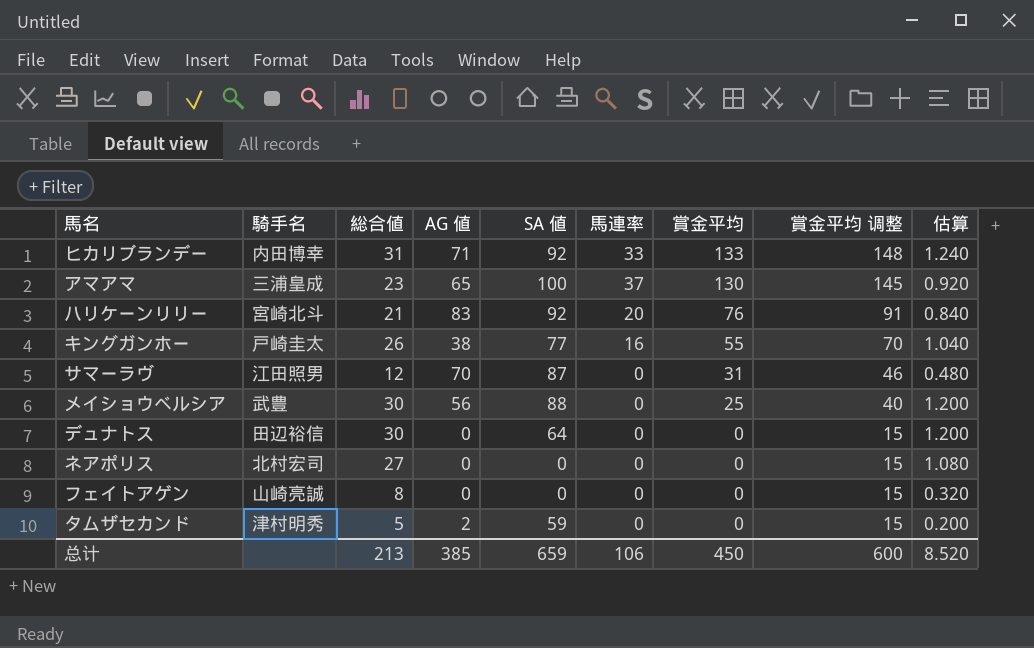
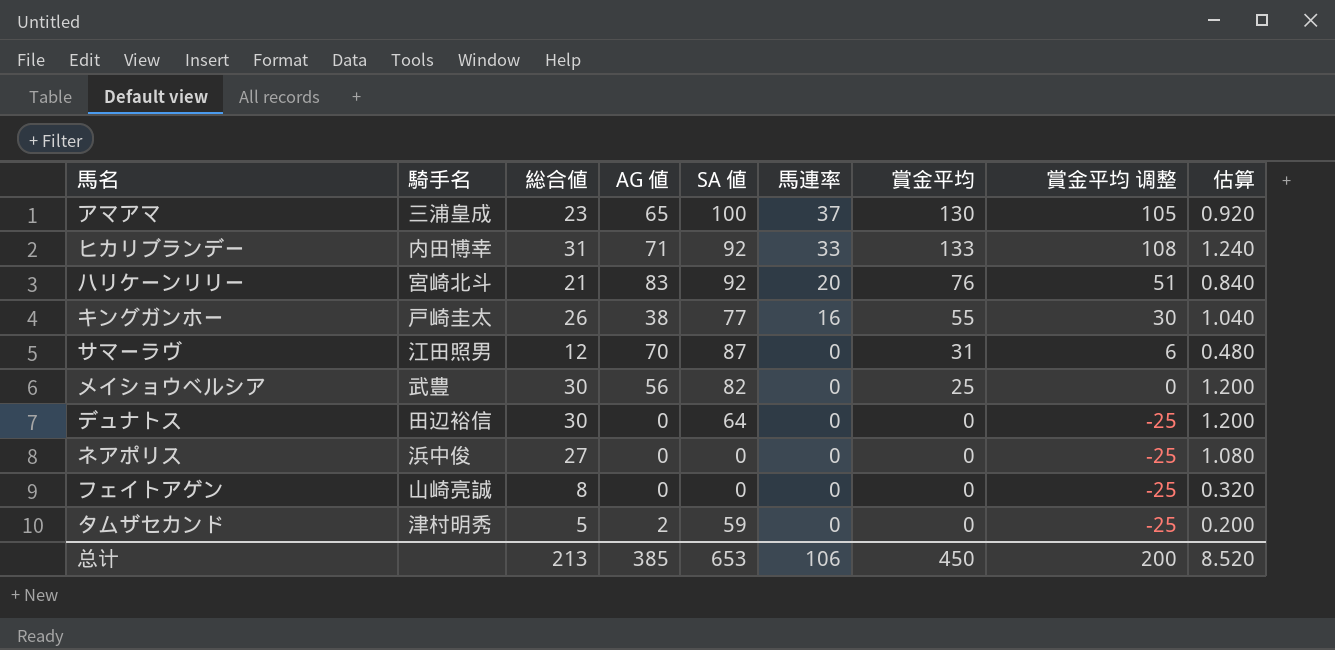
row order: 賞金平均 descending -> 馬連率 descending
column 賞金平均 调整 | formula: [賞金平均] + 15 -> [賞金平均] - 25
メイショウベルシア | SA 値: 88 -> 82
ネアポリス | 騎手名: 北村宏司 -> 浜中俊
总计 | SA 値: 659 -> 653
总计 | 賞金平均 调整: 600 -> 200

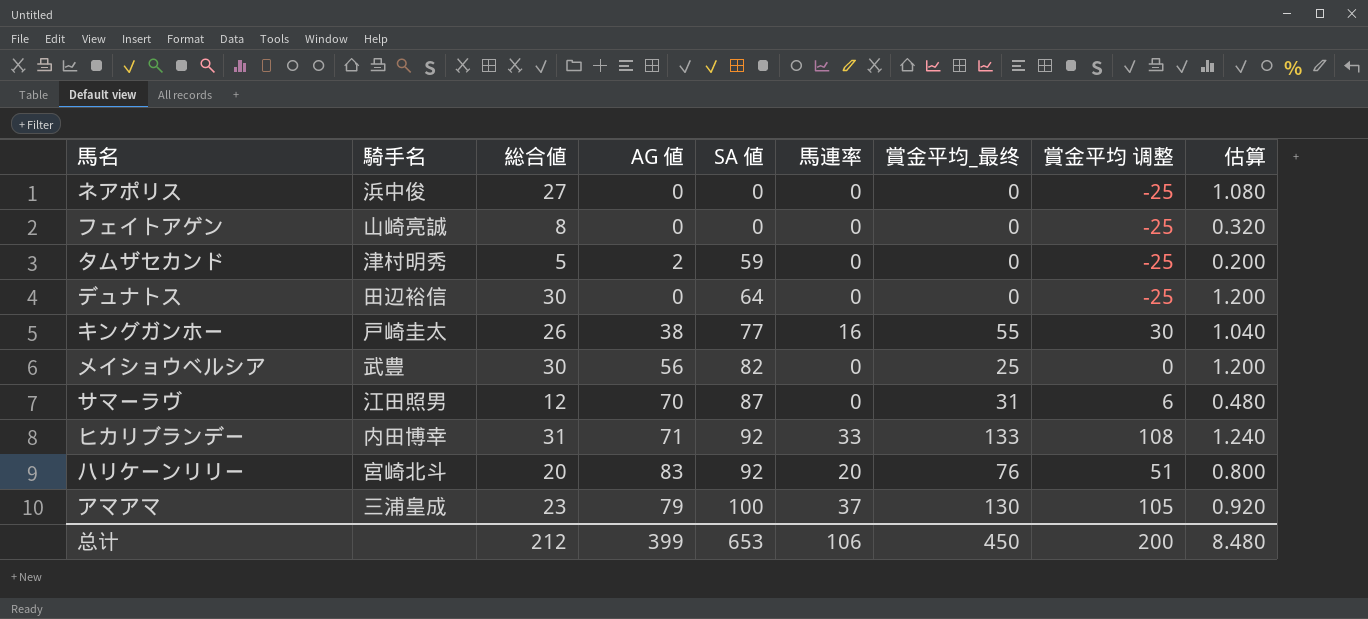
row order: 馬連率 descending -> SA 値 ascending
column name: 賞金平均 -> 賞金平均_最终
ハリケーンリリー | 総合値: 21 -> 20
ハリケーンリリー | 估算: 0.840 -> 0.800
アマアマ | AG 値: 65 -> 79
总计 | 総合値: 213 -> 212
总计 | AG 値: 385 -> 399
总计 | 估算: 8.520 -> 8.480

